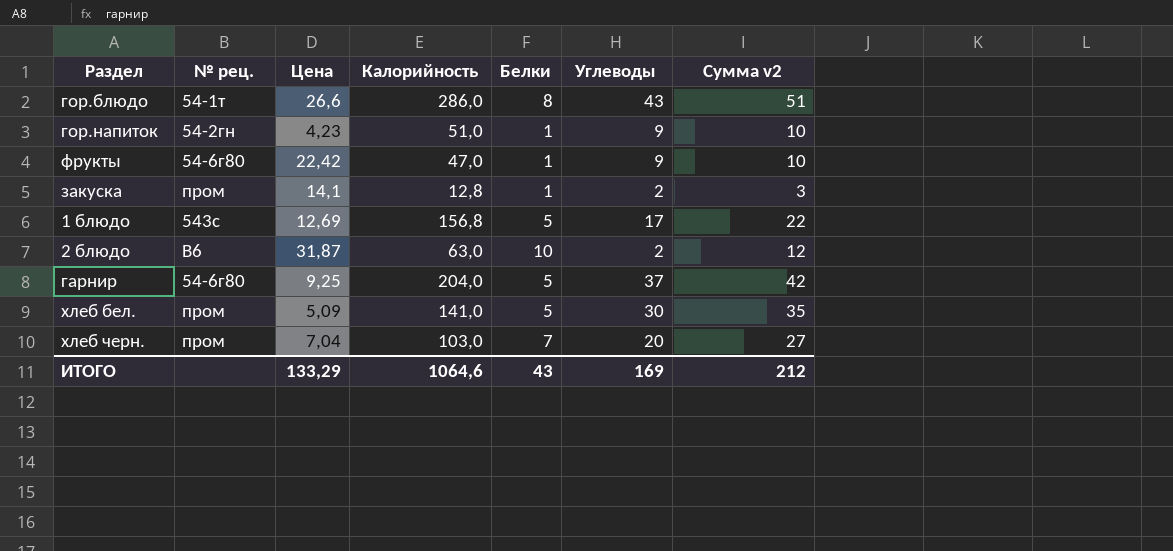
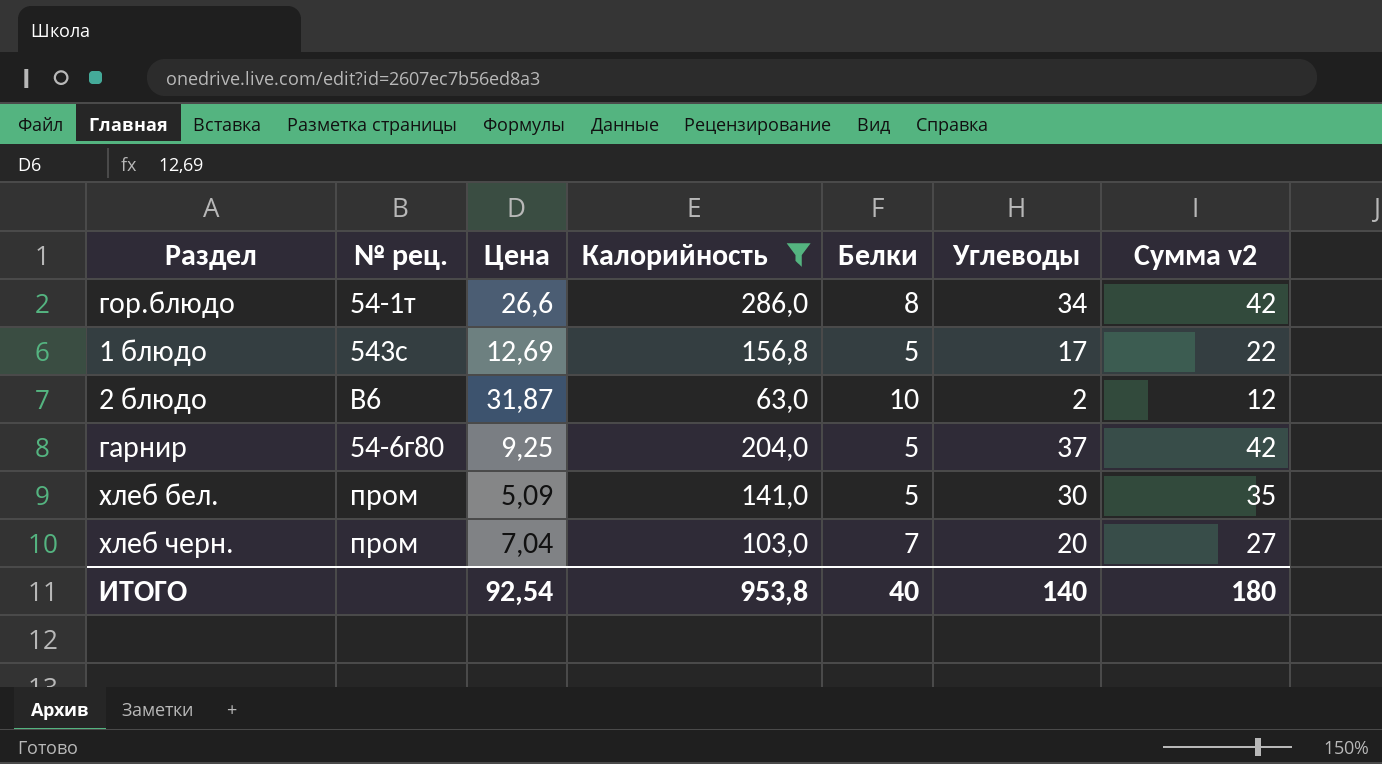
filter: none -> Калорийность >= 63,0
гор.блюдо | Углеводы: 43 -> 34
гор.блюдо | Сумма v2: 51 -> 42
ИТОГО | Цена: 133,29 -> 92,54
ИТОГО | Калорийность: 1064,6 -> 953,8
ИТОГО | Белки: 43 -> 40
ИТОГО | Углеводы: 169 -> 140
ИТОГО | Сумма v2: 212 -> 180

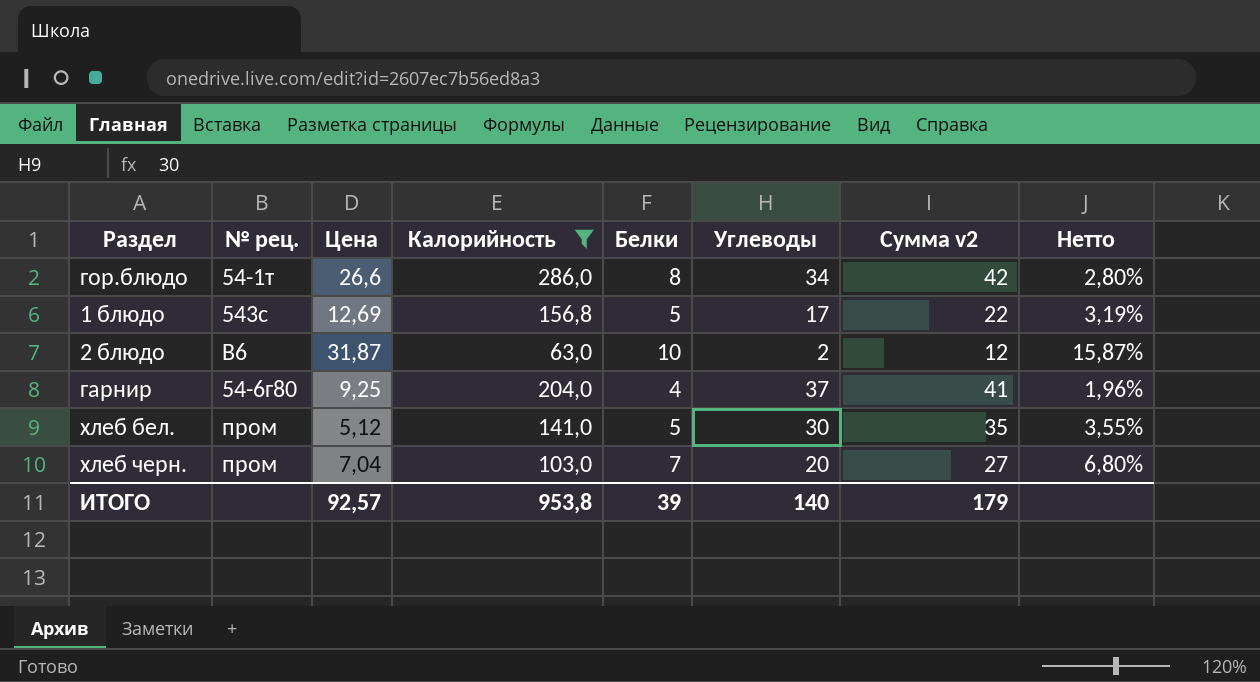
column Нетто | formula: none -> [Белки] / [Калорийность]
гарнир | Белки: 5 -> 4
гарнир | Сумма v2: 42 -> 41
хлеб бел. | Цена: 5,09 -> 5,12
ИТОГО | Цена: 92,54 -> 92,57
ИТОГО | Белки: 40 -> 39
ИТОГО | Сумма v2: 180 -> 179

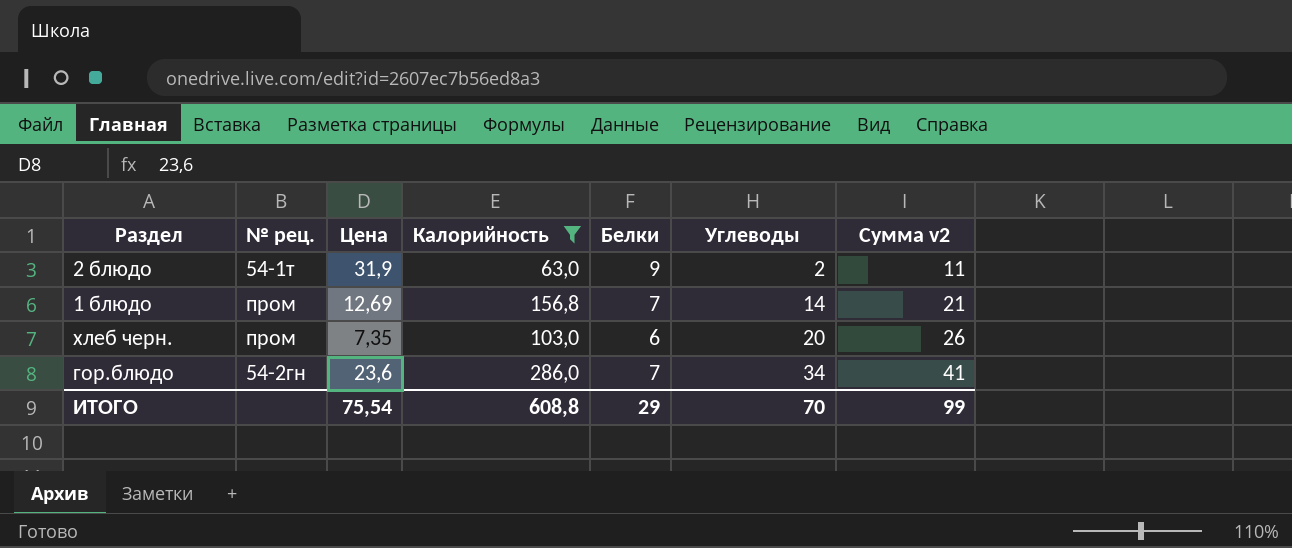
row order: none -> Углеводы ascending
column Нетто | formula: [Белки] / [Калорийность] -> none
row гарнир: 54-6г80 | 9,25 | 204,0 | 4 | 37 | 41 | 1,96% -> none
row хлеб бел.: пром | 5,12 | 141,0 | 5 | 30 | 35 | 3,55% -> none
2 блюдо | № рец.: В6 -> 54-1т
2 блюдо | Цена: 31,87 -> 31,9
2 блюдо | Белки: 10 -> 9
2 блюдо | Сумма v2: 12 -> 11
1 блюдо | № рец.: 543с -> пром
1 блюдо | Белки: 5 -> 7
1 блюдо | Углеводы: 17 -> 14
1 блюдо | Сумма v2: 22 -> 21
хлеб черн. | Цена: 7,04 -> 7,35
хлеб черн. | Белки: 7 -> 6
хлеб черн. | Сумма v2: 27 -> 26
гор.блюдо | № рец.: 54-1т -> 54-2гн
гор.блюдо | Цена: 26,6 -> 23,6
гор.блюдо | Белки: 8 -> 7
гор.блюдо | Сумма v2: 42 -> 41
ИТОГО | Цена: 92,57 -> 75,54
ИТОГО | Калорийность: 953,8 -> 608,8
ИТОГО | Белки: 39 -> 29
ИТОГО | Углеводы: 140 -> 70
ИТОГО | Сумма v2: 179 -> 99

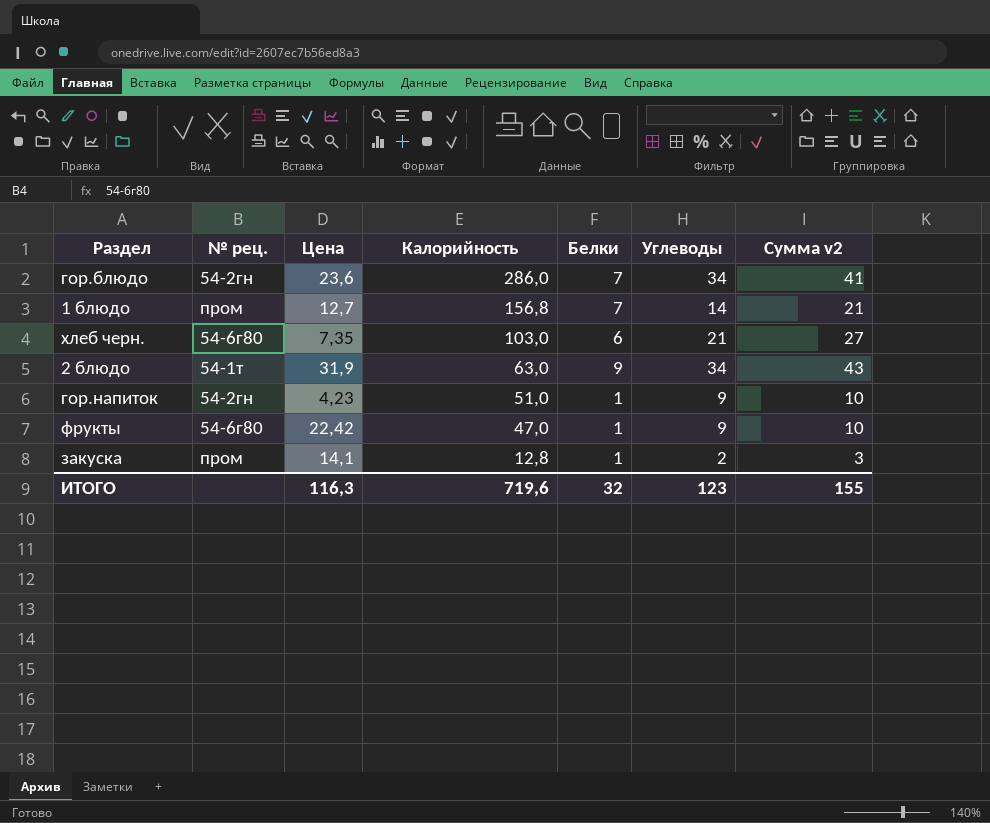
filter: Калорийность >= 63,0 -> none
row order: Углеводы ascending -> Калорийность descending
1 блюдо | Цена: 12,69 -> 12,7
хлеб черн. | № рец.: пром -> 54-6г80
хлеб черн. | Углеводы: 20 -> 21
хлеб черн. | Сумма v2: 26 -> 27
2 блюдо | Углеводы: 2 -> 34
2 блюдо | Сумма v2: 11 -> 43
ИТОГО | Цена: 75,54 -> 116,3
ИТОГО | Калорийность: 608,8 -> 719,6
ИТОГО | Белки: 29 -> 32
ИТОГО | Углеводы: 70 -> 123
ИТОГО | Сумма v2: 99 -> 155

